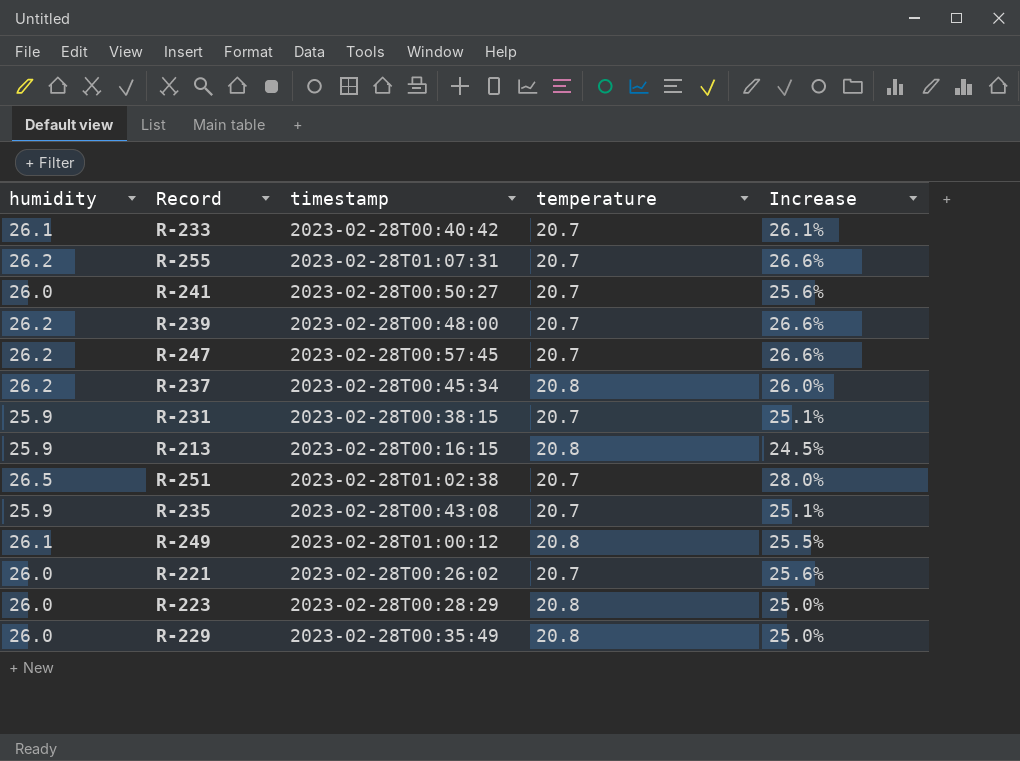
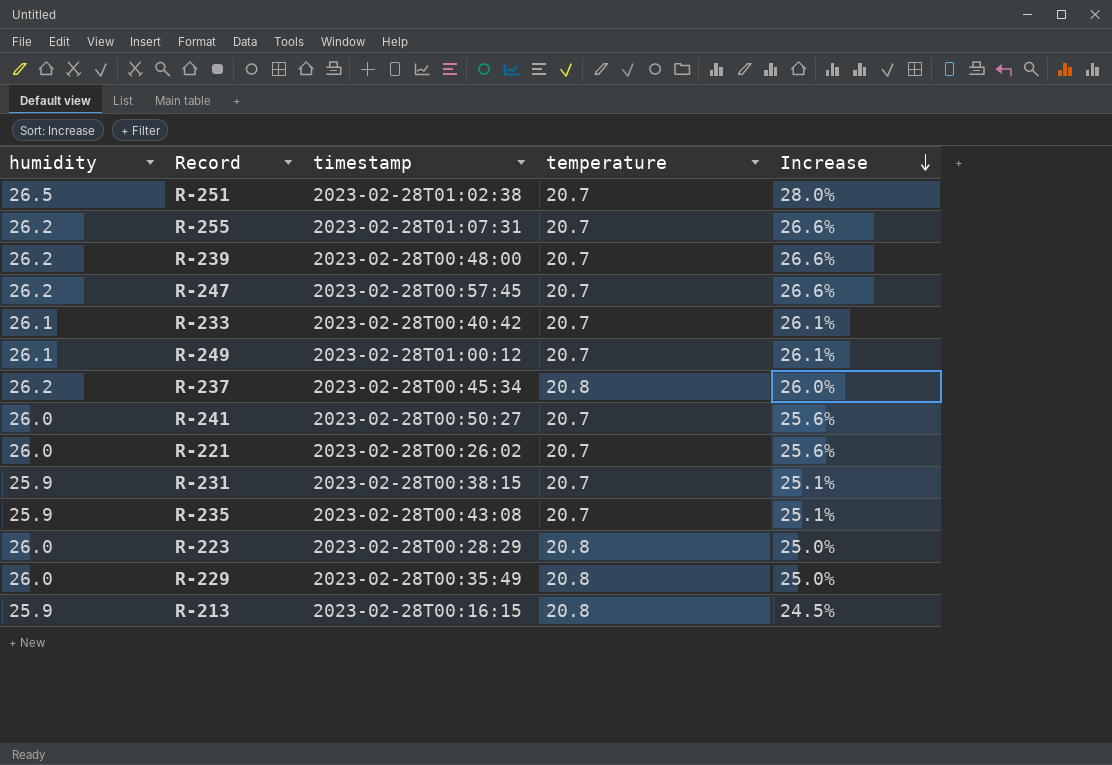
row order: none -> Increase descending
R-249 | temperature: 20.8 -> 20.7
R-249 | Increase: 25.5% -> 26.1%

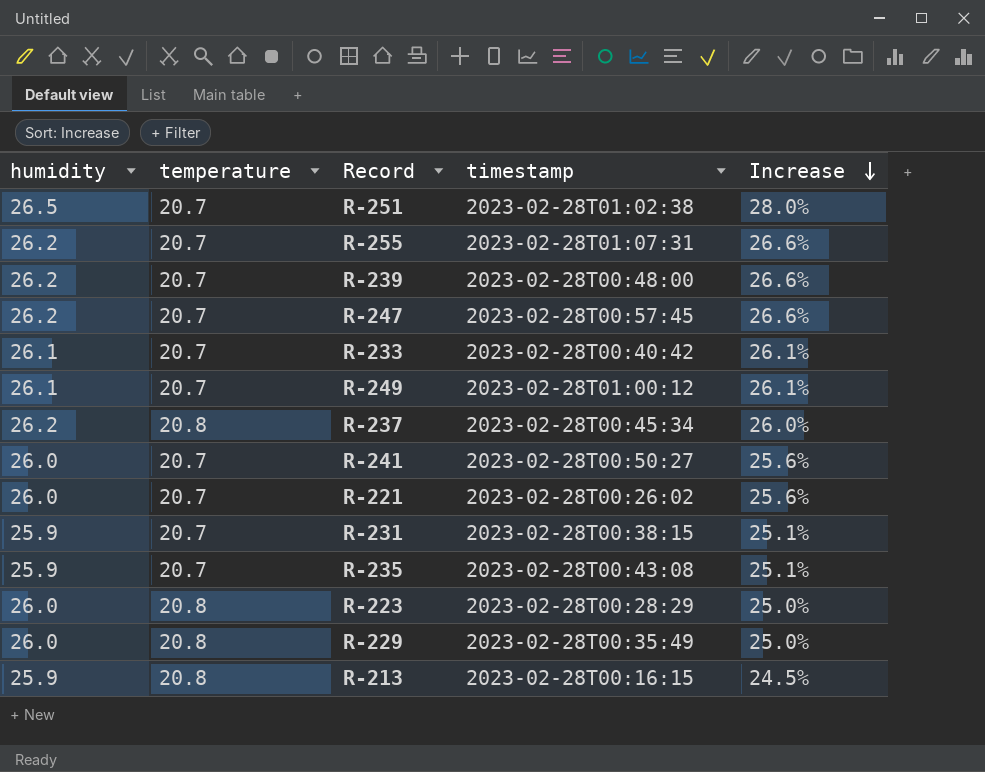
column temperature | position: 4 -> 2

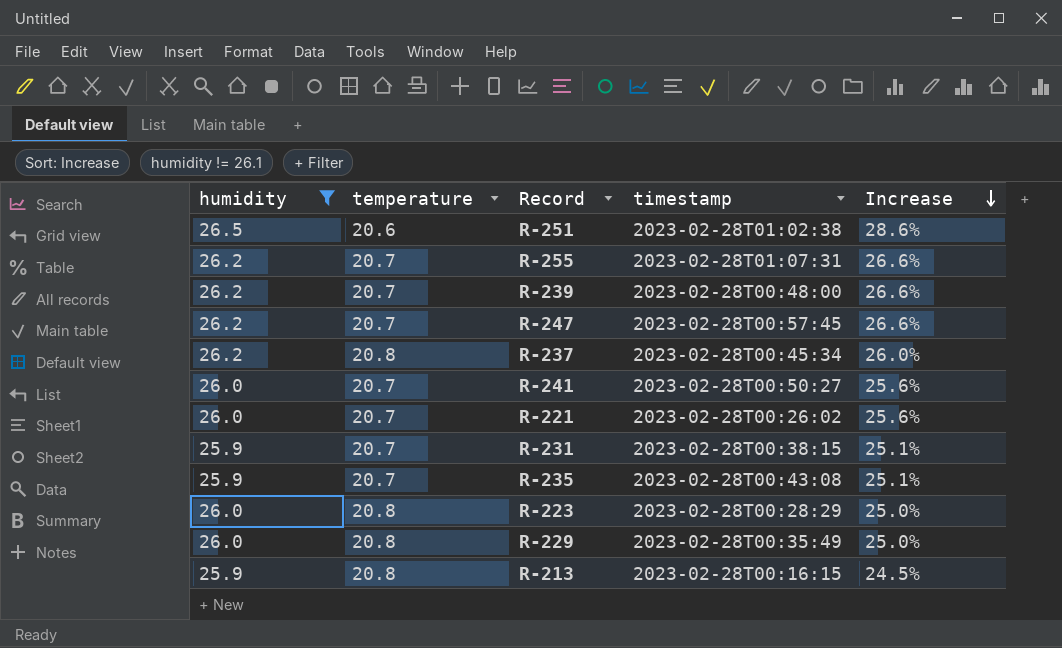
filter: none -> humidity != 26.1
R-251 | temperature: 20.7 -> 20.6
R-251 | Increase: 28.0% -> 28.6%

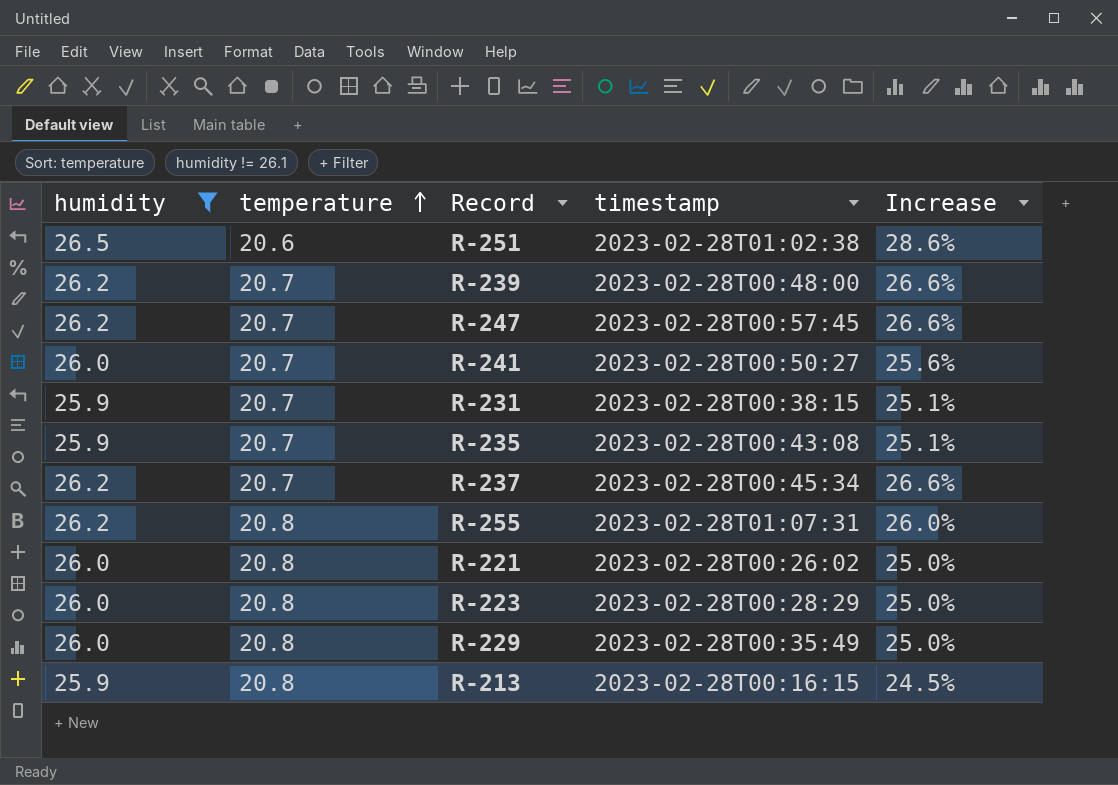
row order: Increase descending -> temperature ascending
R-237 | temperature: 20.8 -> 20.7
R-237 | Increase: 26.0% -> 26.6%
R-255 | temperature: 20.7 -> 20.8
R-255 | Increase: 26.6% -> 26.0%
R-221 | temperature: 20.7 -> 20.8
R-221 | Increase: 25.6% -> 25.0%

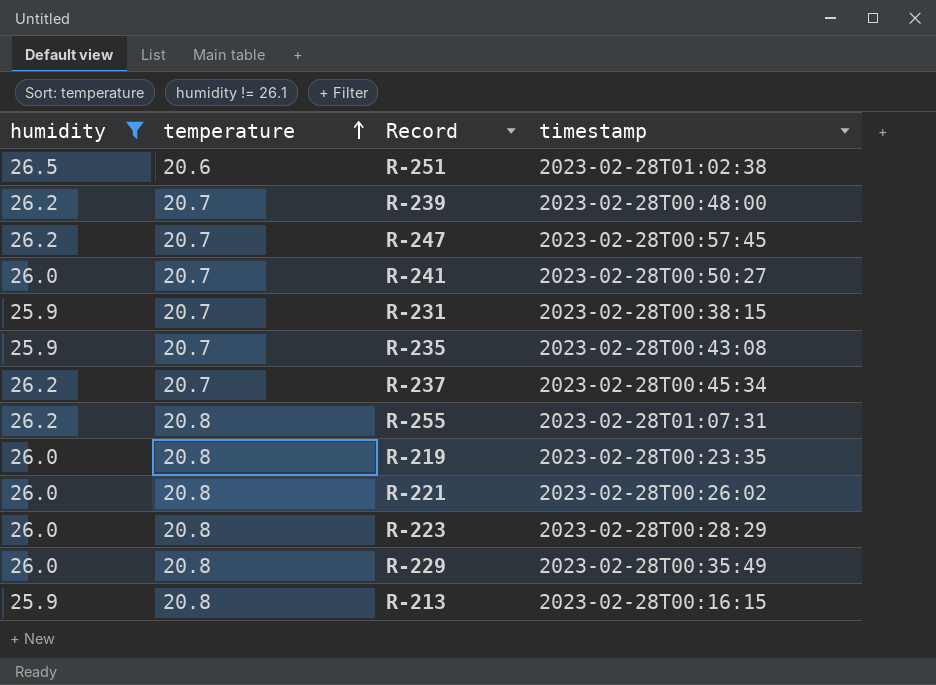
column Increase | formula: ([humidity] - [temperature]) / [temperature] -> none
row R-219: none -> 26.0 | 20.8 | 2023-02-28T00:23:35

